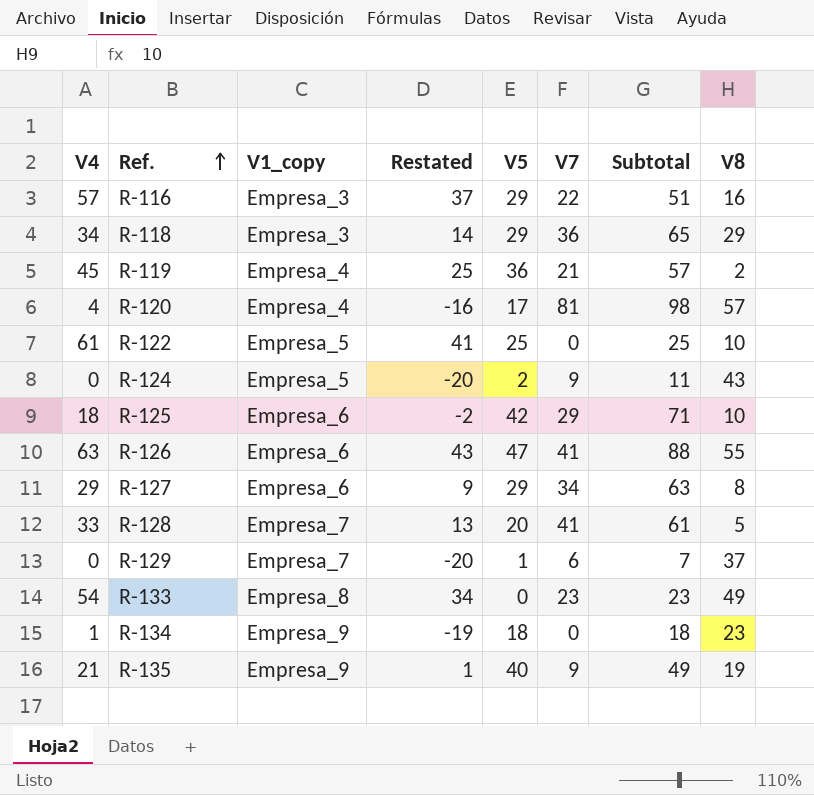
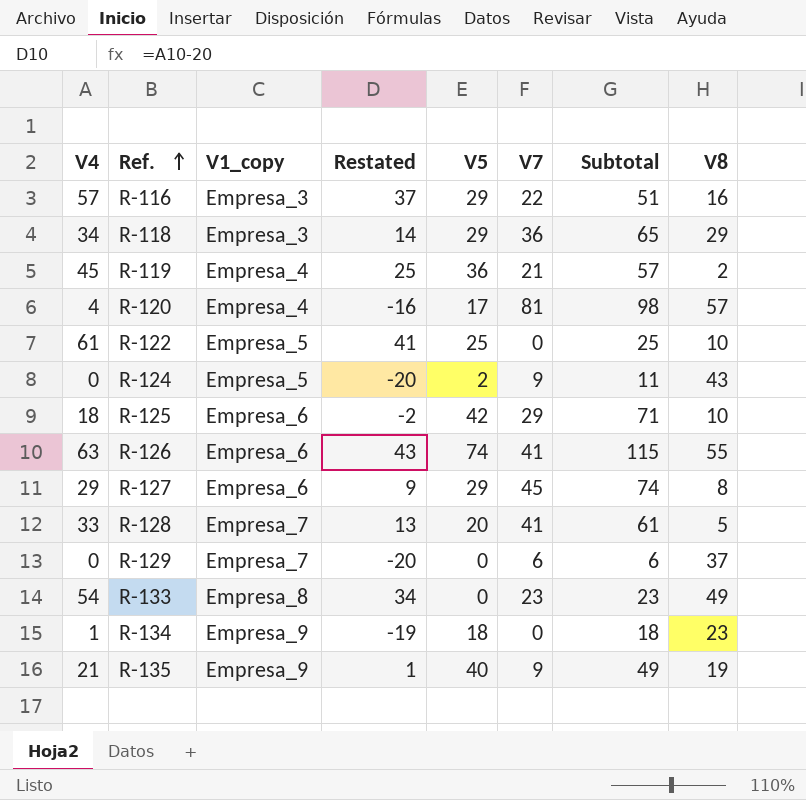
R-126 | V5: 47 -> 74
R-126 | Subtotal: 88 -> 115
R-127 | V7: 34 -> 45
R-127 | Subtotal: 63 -> 74
R-129 | V5: 1 -> 0
R-129 | Subtotal: 7 -> 6

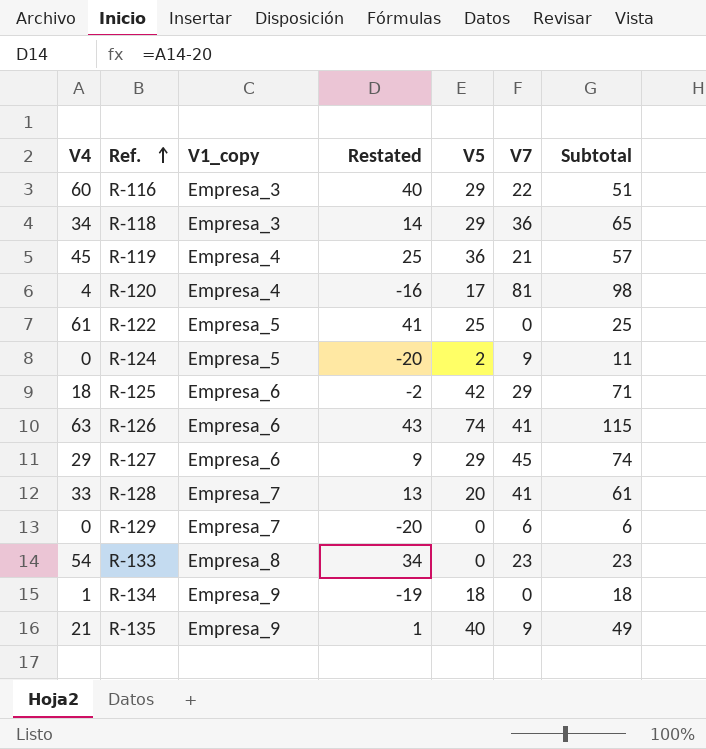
column V8 | position: 8 -> none
R-116 | V4: 57 -> 60
R-116 | Restated: 37 -> 40

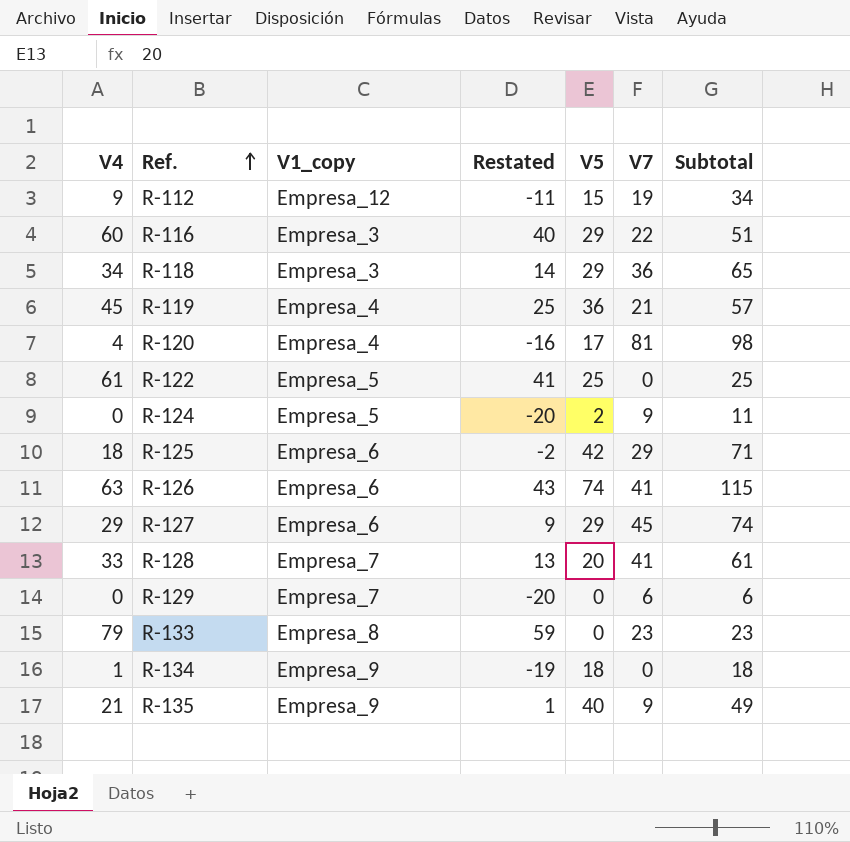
row R-112: none -> 9 | Empresa_12 | -11 | 15 | 19 | 34
R-133 | V4: 54 -> 79
R-133 | Restated: 34 -> 59

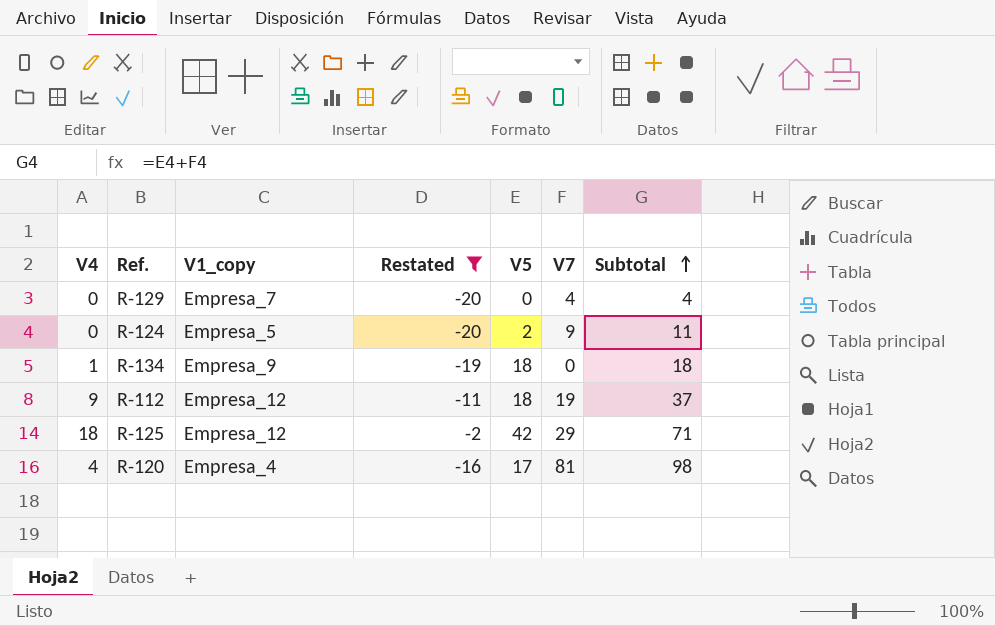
filter: none -> Restated <= -2
row order: Ref. ascending -> Subtotal ascending
R-129 | V7: 6 -> 4
R-129 | Subtotal: 6 -> 4
R-112 | V5: 15 -> 18
R-112 | Subtotal: 34 -> 37
R-125 | V1_copy: Empresa_6 -> Empresa_12

